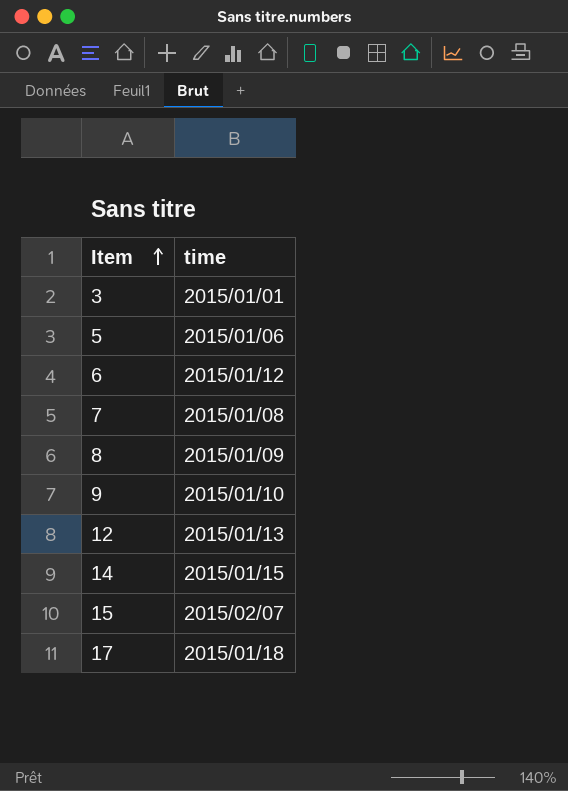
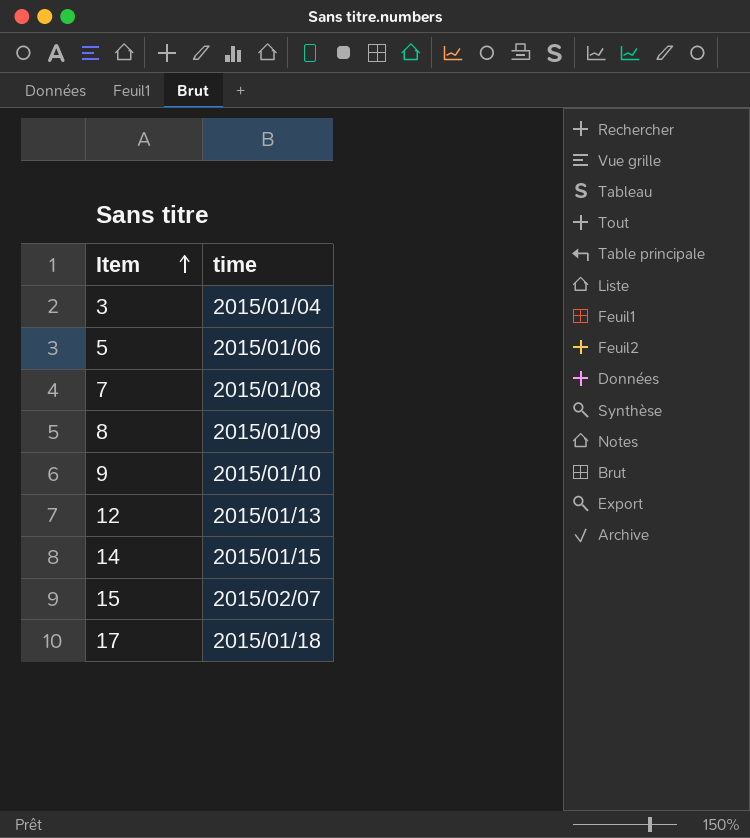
row 6: 2015/01/12 -> none
3 | time: 2015/01/01 -> 2015/01/04

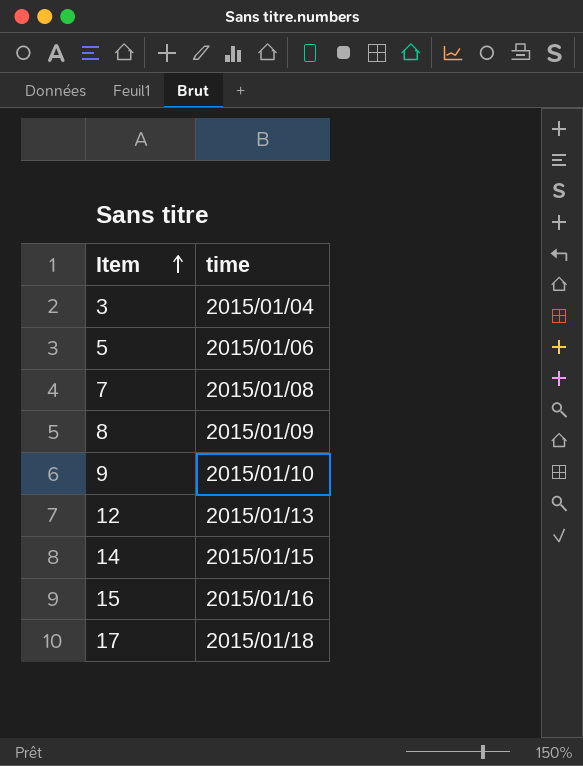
15 | time: 2015/02/07 -> 2015/01/16

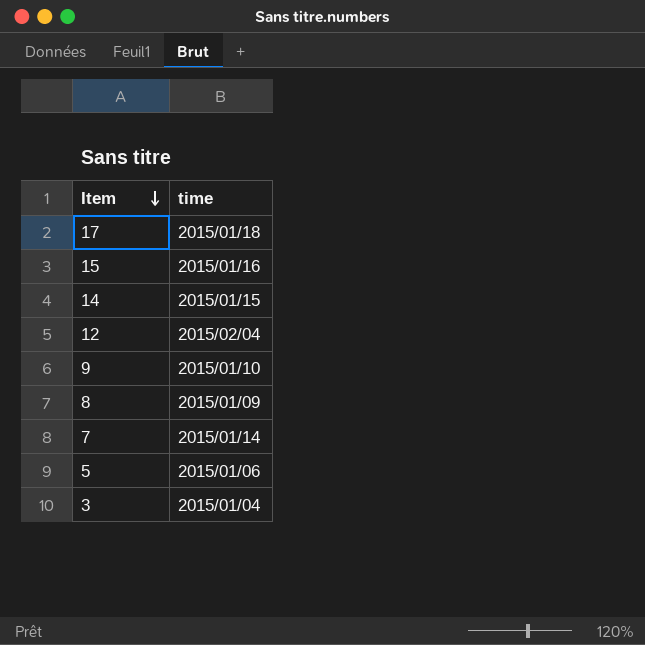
row order: Item ascending -> Item descending
12 | time: 2015/01/13 -> 2015/02/04
7 | time: 2015/01/08 -> 2015/01/14

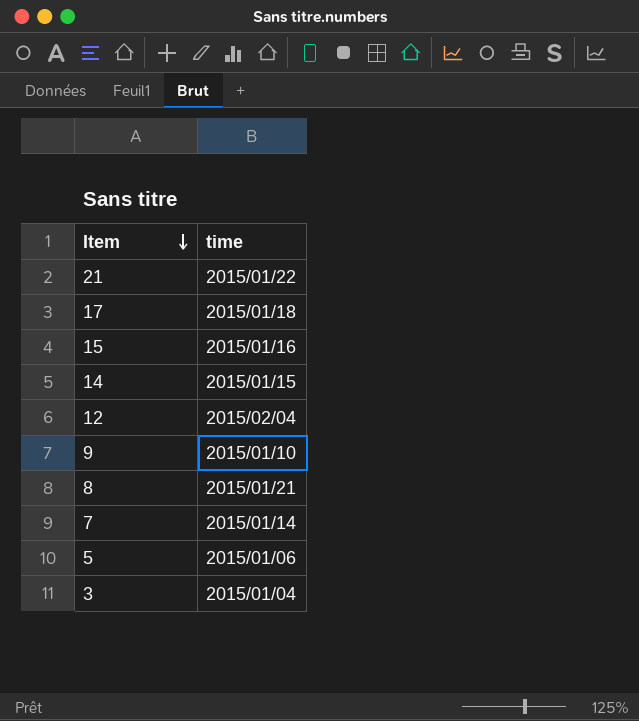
row 21: none -> 2015/01/22
8 | time: 2015/01/09 -> 2015/01/21

